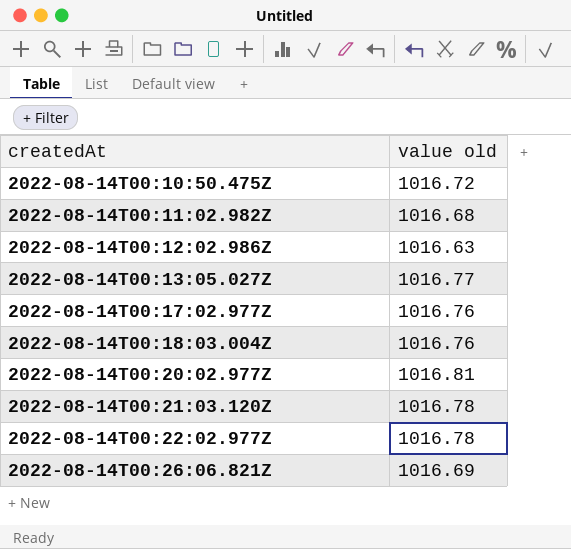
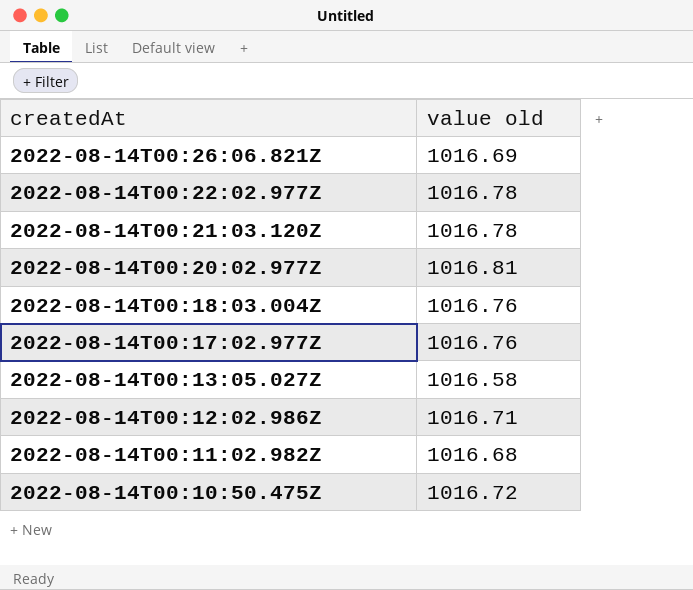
row order: createdAt ascending -> createdAt descending
2022-08-14T00:13:05.027Z | value old: 1016.77 -> 1016.58
2022-08-14T00:12:02.986Z | value old: 1016.63 -> 1016.71

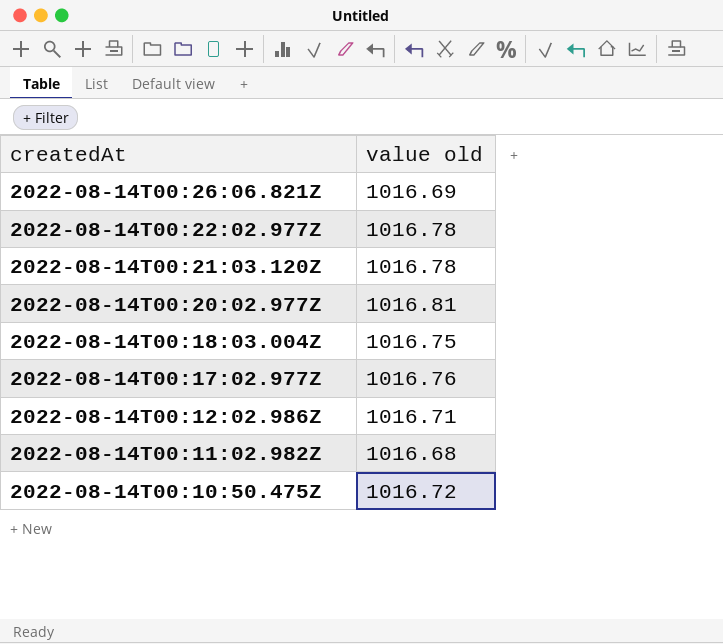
row 2022-08-14T00:13:05.027Z: 1016.58 -> none
2022-08-14T00:18:03.004Z | value old: 1016.76 -> 1016.75

